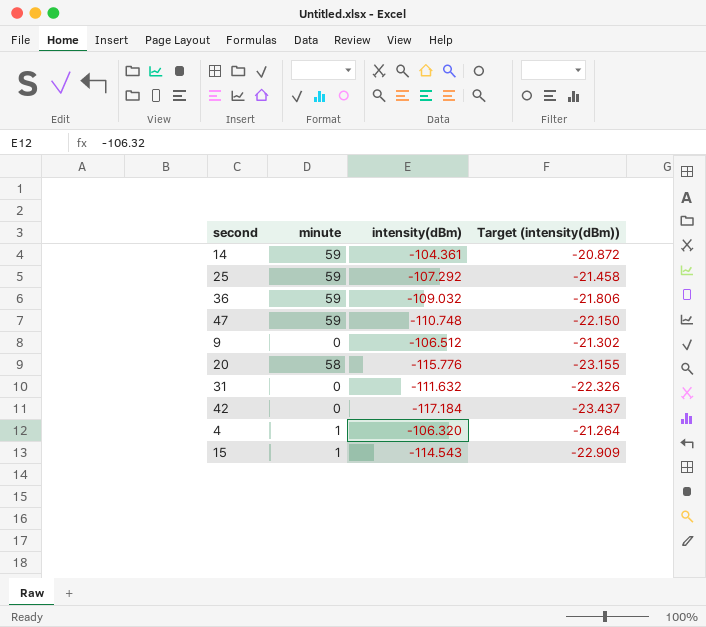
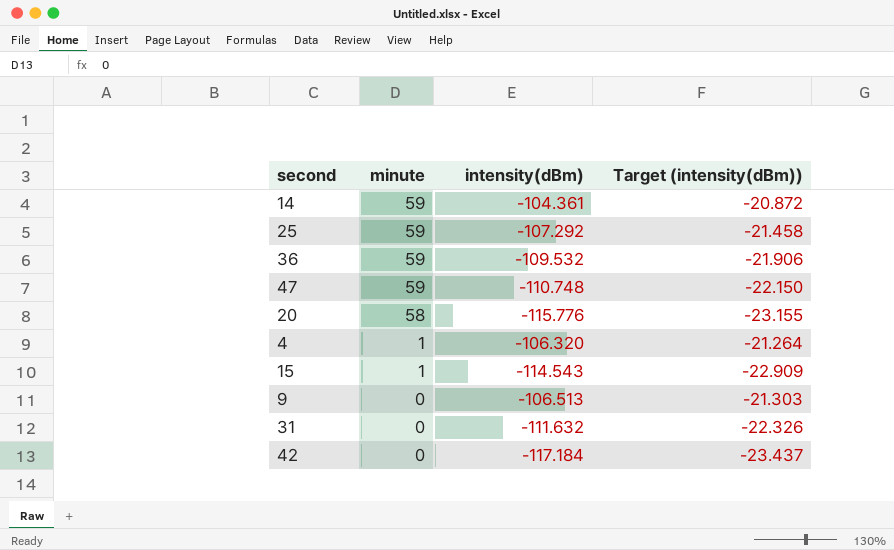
row order: none -> minute descending
36 | intensity(dBm): -109.032 -> -109.532
36 | Target (intensity(dBm)): -21.806 -> -21.906
9 | intensity(dBm): -106.512 -> -106.513
9 | Target (intensity(dBm)): -21.302 -> -21.303

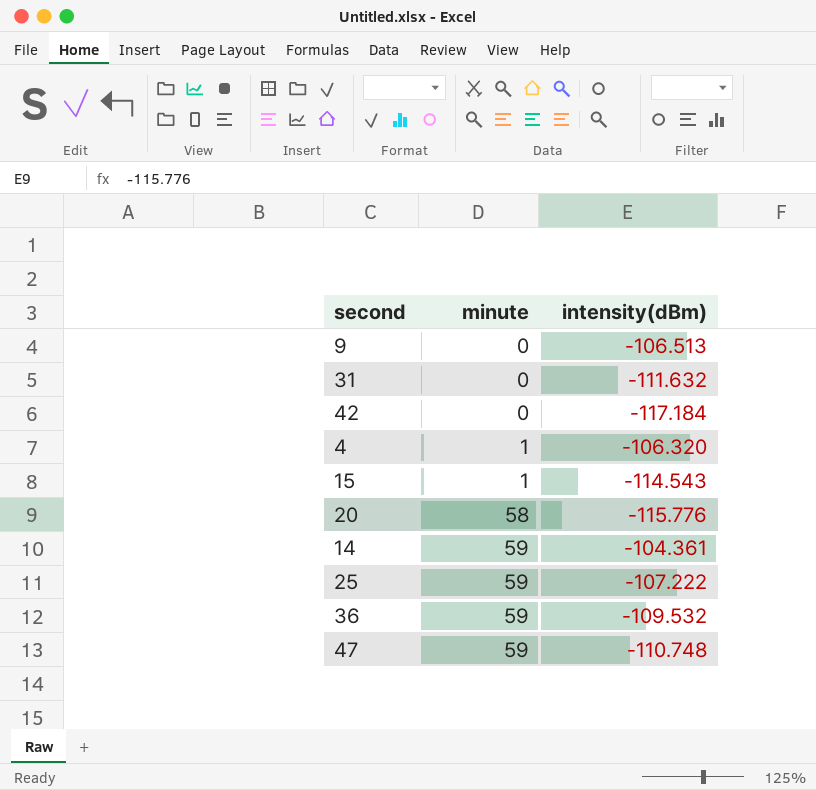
row order: minute descending -> minute ascending
column Target (intensity(dBm)) | formula: [intensity(dBm)] * 0.2 -> none
25 | intensity(dBm): -107.292 -> -107.222

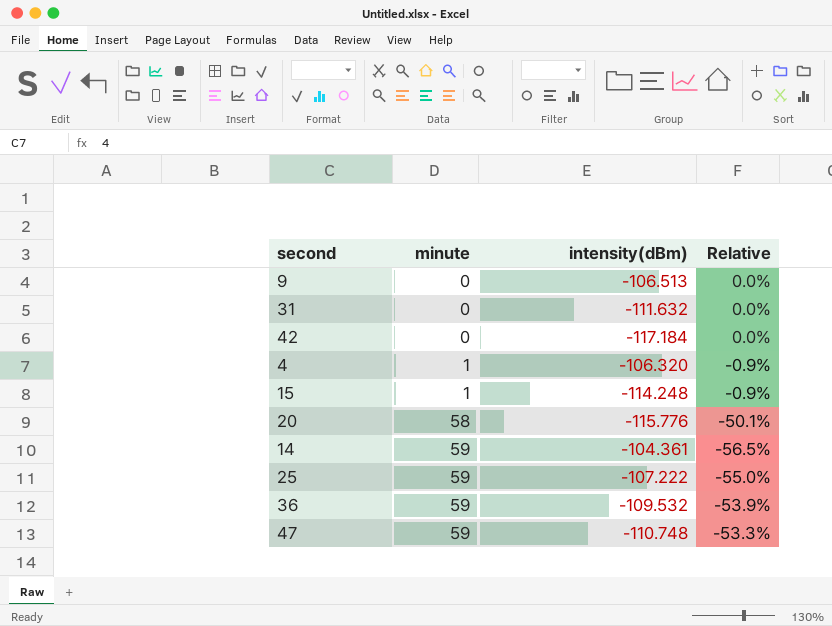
column Relative | formula: none -> [minute] / [intensity(dBm)]
15 | intensity(dBm): -114.543 -> -114.248

